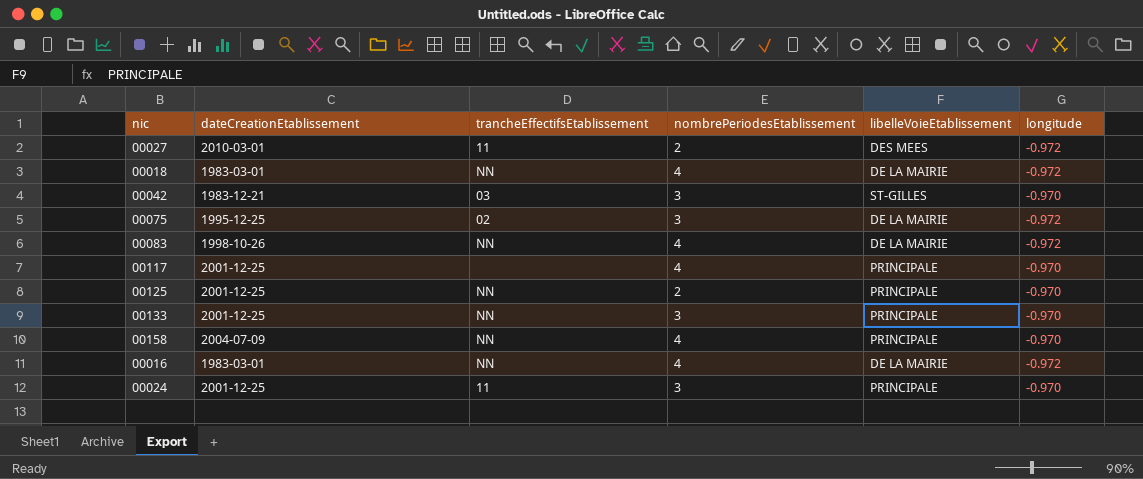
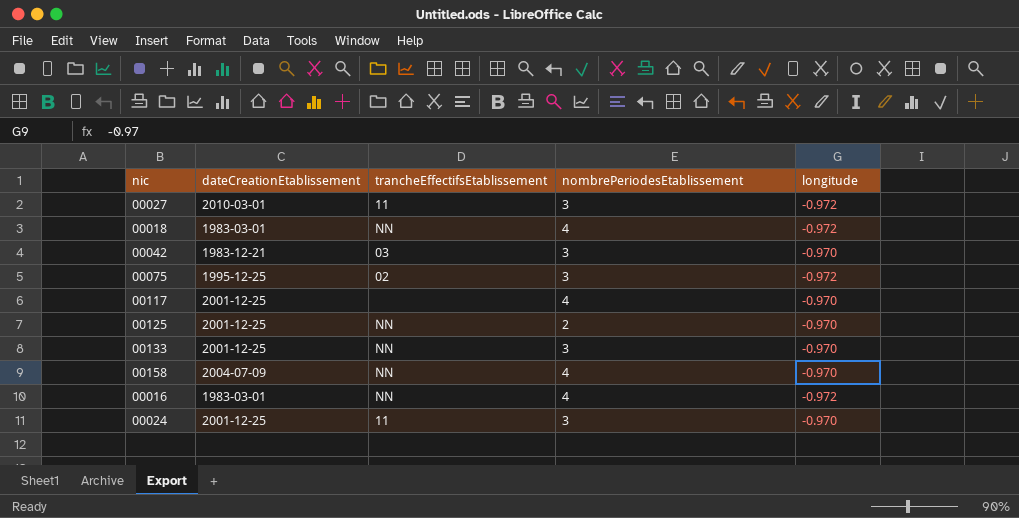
column libelleVoieEtablissement | position: 5 -> none
row 00083: 1998-10-26 | NN | 4 | DE LA MAIRIE | -0.972 -> none
00027 | nombrePeriodesEtablissement: 2 -> 3

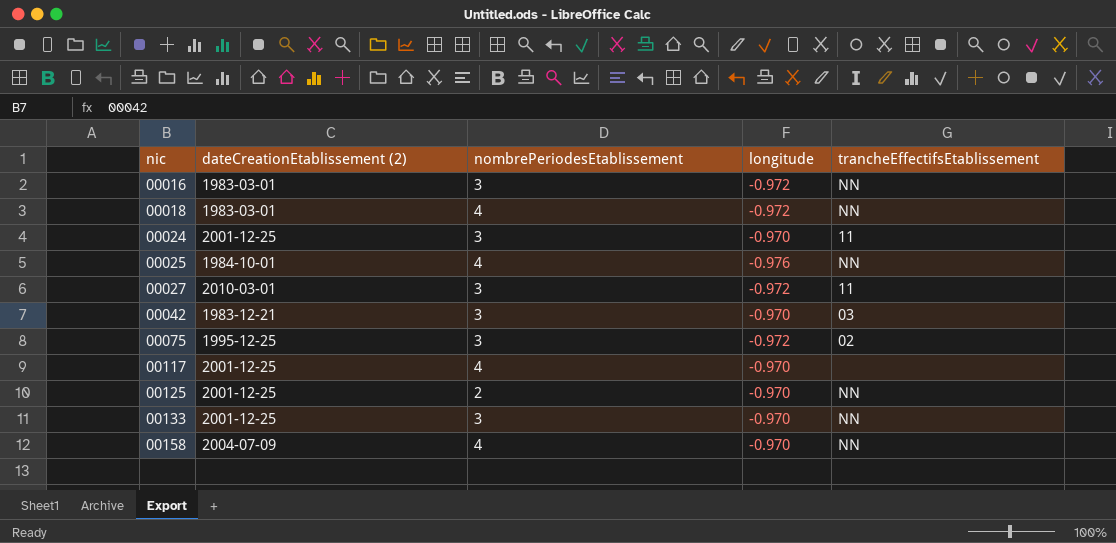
row order: none -> nic ascending
column name: dateCreationEtablissement -> dateCreationEtablissement (2)
column trancheEffectifsEtablissement | position: 3 -> 5
00016 | nombrePeriodesEtablissement: 4 -> 3
row 00025: none -> 1984-10-01 | 4 | -0.976 | NN

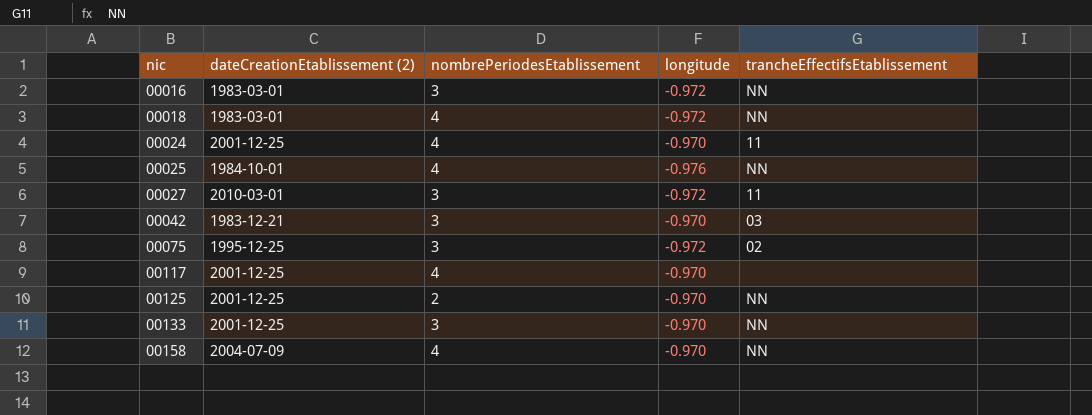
00024 | nombrePeriodesEtablissement: 3 -> 4

